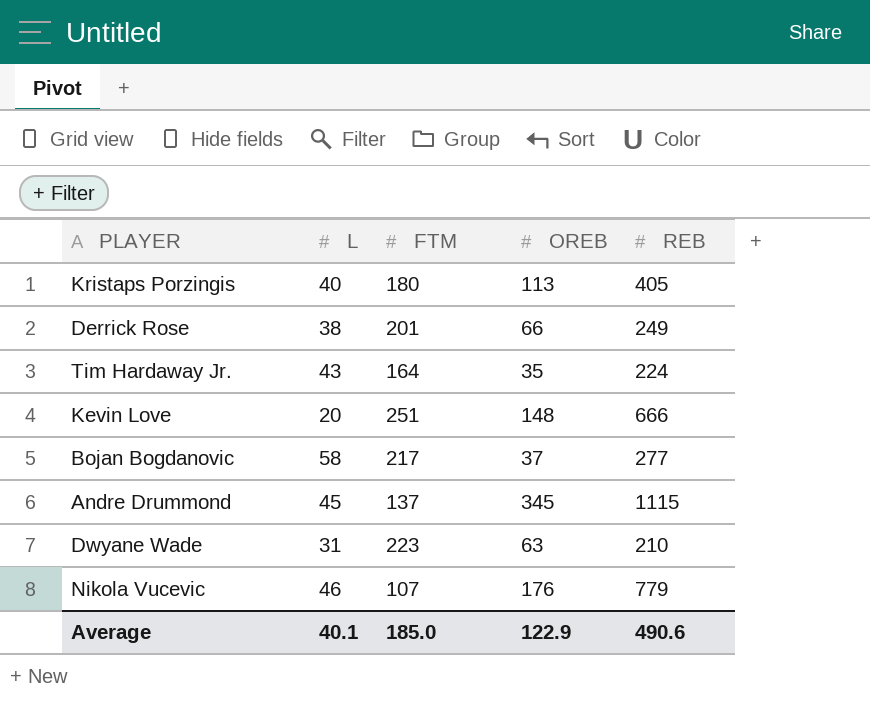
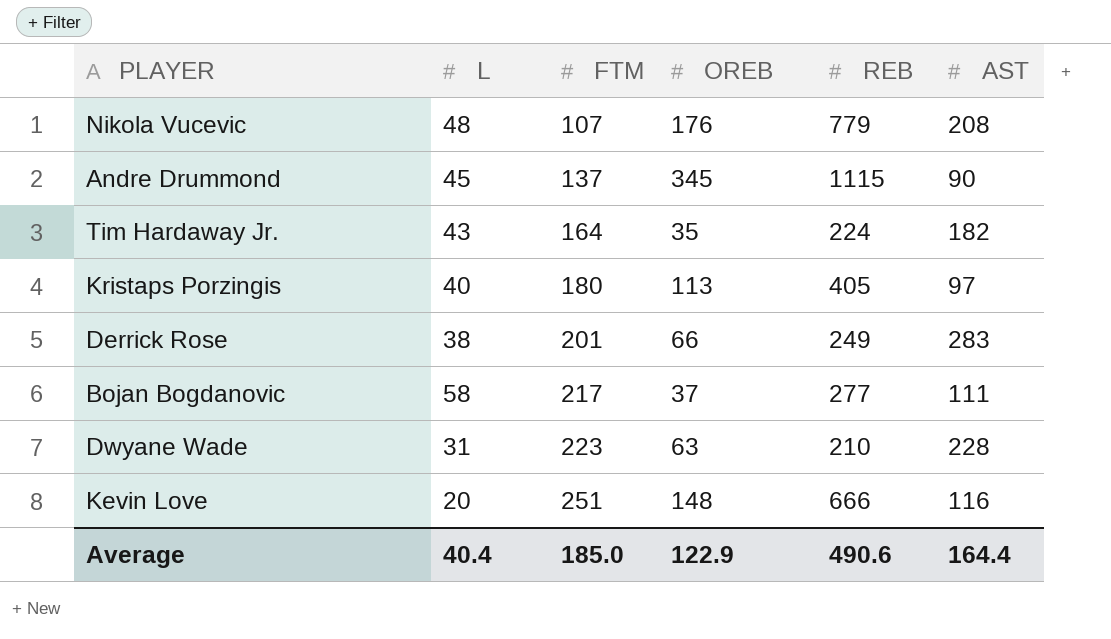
row order: none -> FTM ascending
column AST | position: none -> 6
Nikola Vucevic | L: 46 -> 48
Average | L: 40.1 -> 40.4

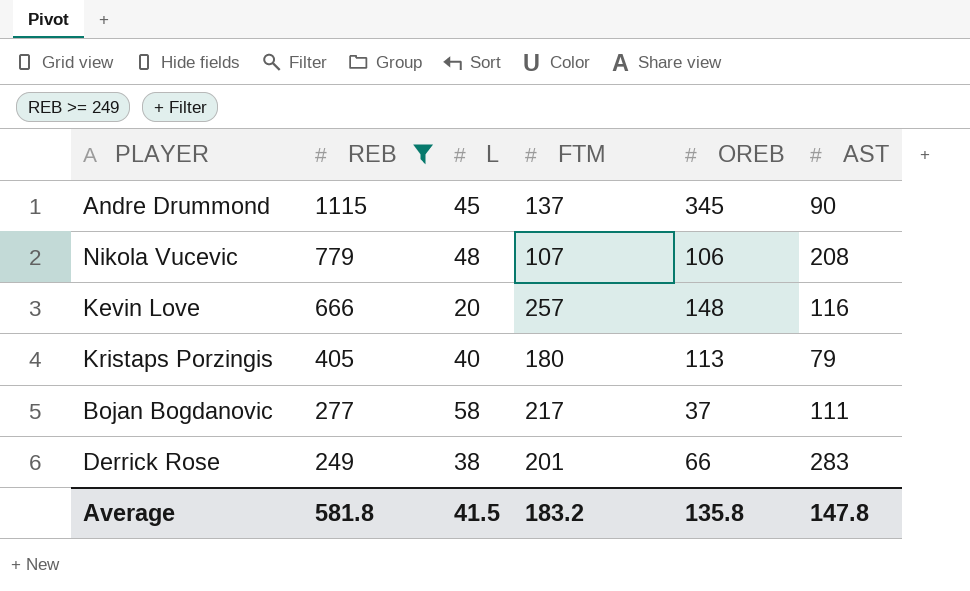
filter: none -> REB >= 249
row order: FTM ascending -> REB descending
column REB | position: 5 -> 2
Nikola Vucevic | OREB: 176 -> 106
Kevin Love | FTM: 251 -> 257
Kristaps Porzingis | AST: 97 -> 79
Average | REB: 490.6 -> 581.8
Average | L: 40.4 -> 41.5
Average | FTM: 185.0 -> 183.2
Average | OREB: 122.9 -> 135.8
Average | AST: 164.4 -> 147.8

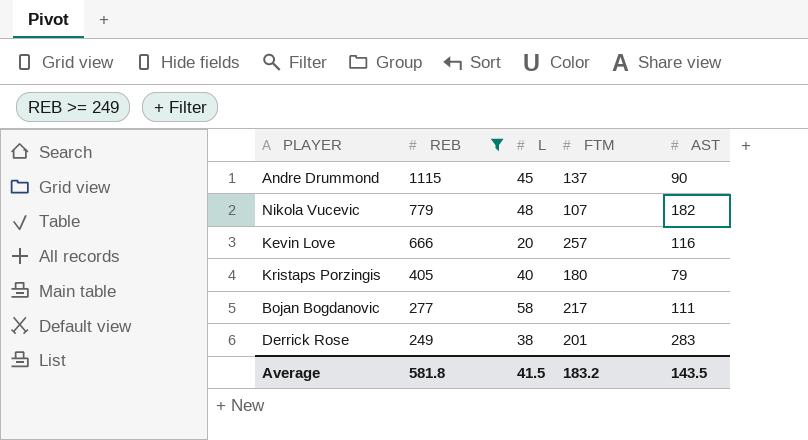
column OREB | position: 5 -> none
Nikola Vucevic | AST: 208 -> 182
Average | AST: 147.8 -> 143.5

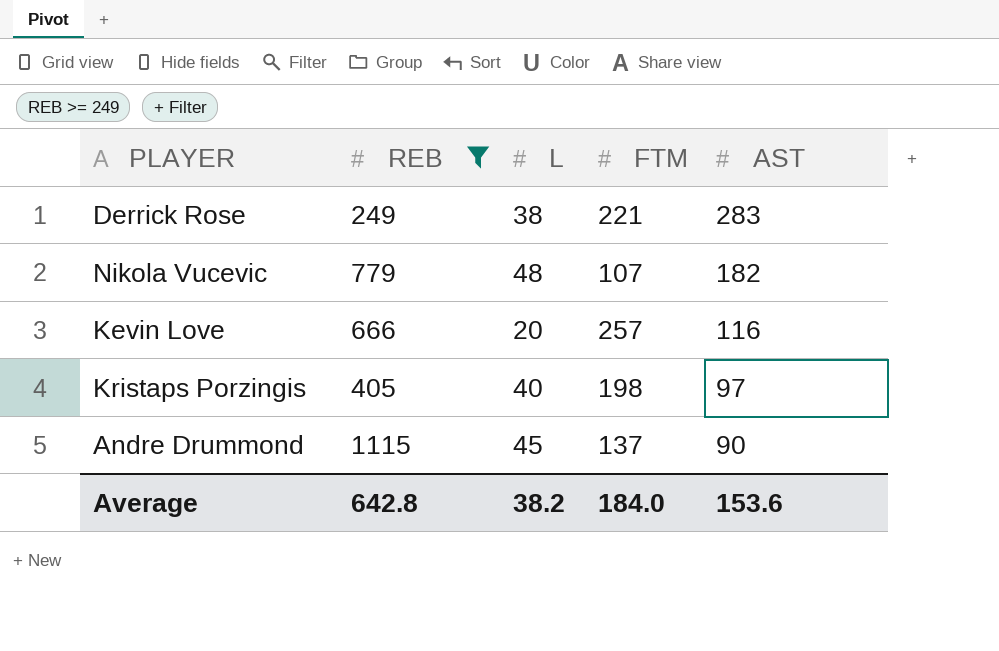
row order: REB descending -> AST descending
row Bojan Bogdanovic: 277 | 58 | 217 | 111 -> none
Derrick Rose | FTM: 201 -> 221
Kristaps Porzingis | FTM: 180 -> 198
Kristaps Porzingis | AST: 79 -> 97
Average | REB: 581.8 -> 642.8
Average | L: 41.5 -> 38.2
Average | FTM: 183.2 -> 184.0
Average | AST: 143.5 -> 153.6

